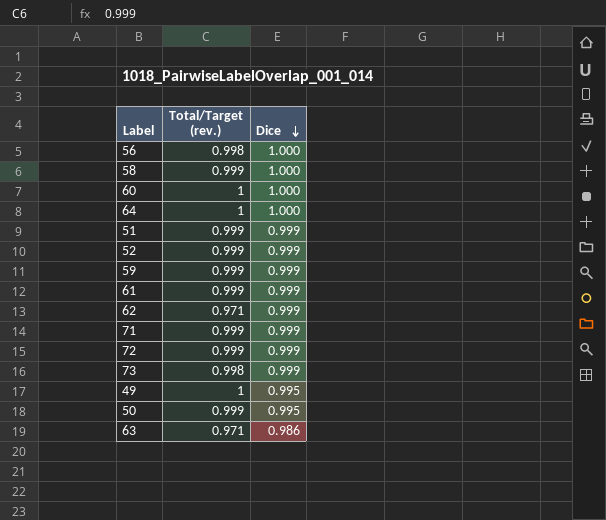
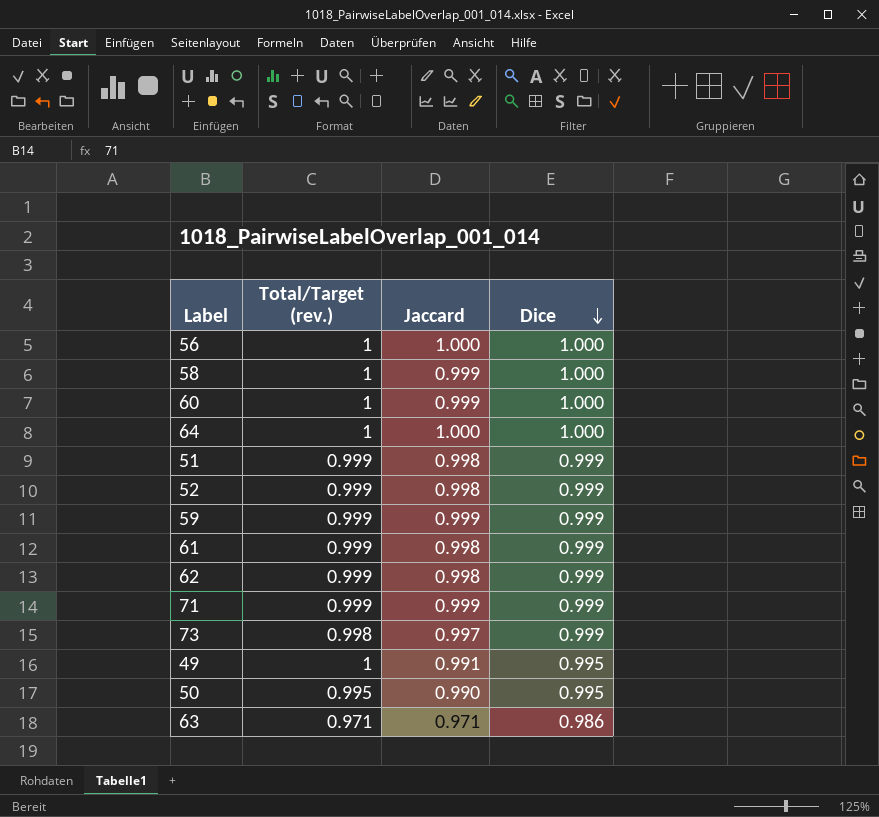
column Jaccard | position: none -> 3
row 72: 0.999 | 0.999 -> none
56 | Total/Target (rev.): 0.998 -> 1
58 | Total/Target (rev.): 0.999 -> 1
62 | Total/Target (rev.): 0.971 -> 0.999
50 | Total/Target (rev.): 0.999 -> 0.995

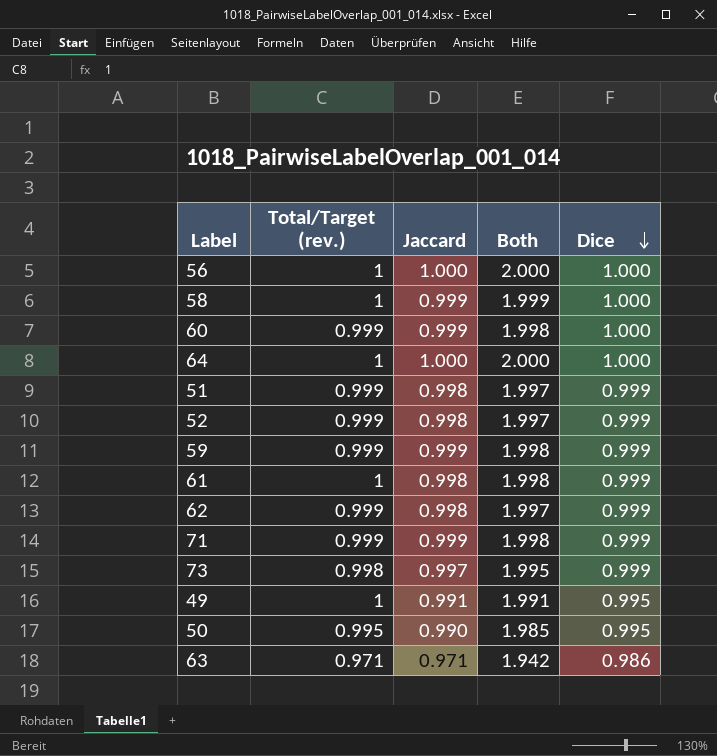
column Both | formula: none -> [Total/Target (rev.)] + [Jaccard]
60 | Total/Target (rev.): 1 -> 0.999
61 | Total/Target (rev.): 0.999 -> 1

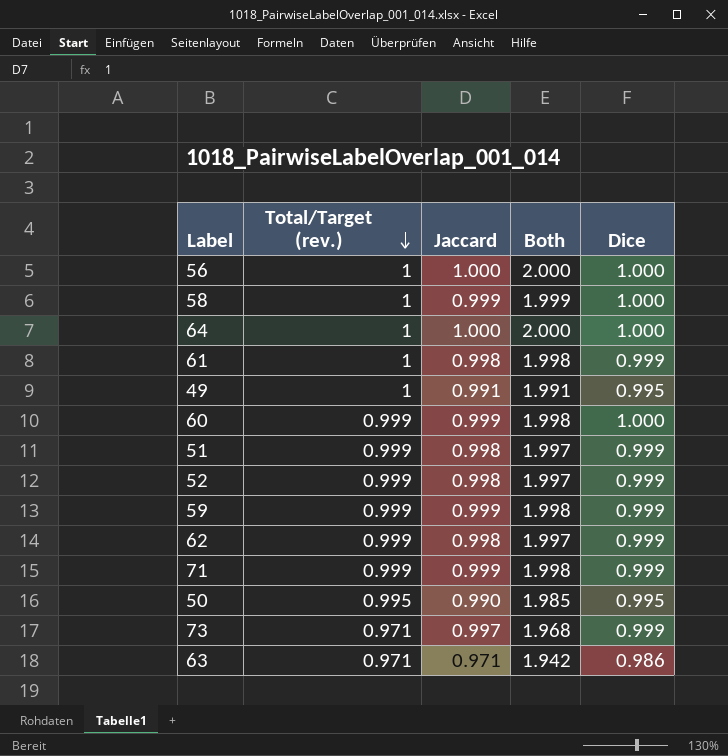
row order: Dice descending -> Total/Target (rev.) descending
73 | Total/Target (rev.): 0.998 -> 0.971
73 | Both: 1.995 -> 1.968

